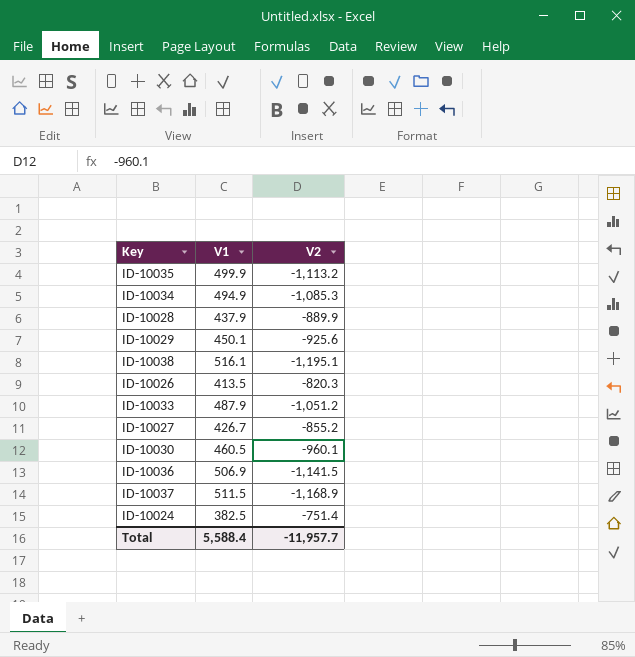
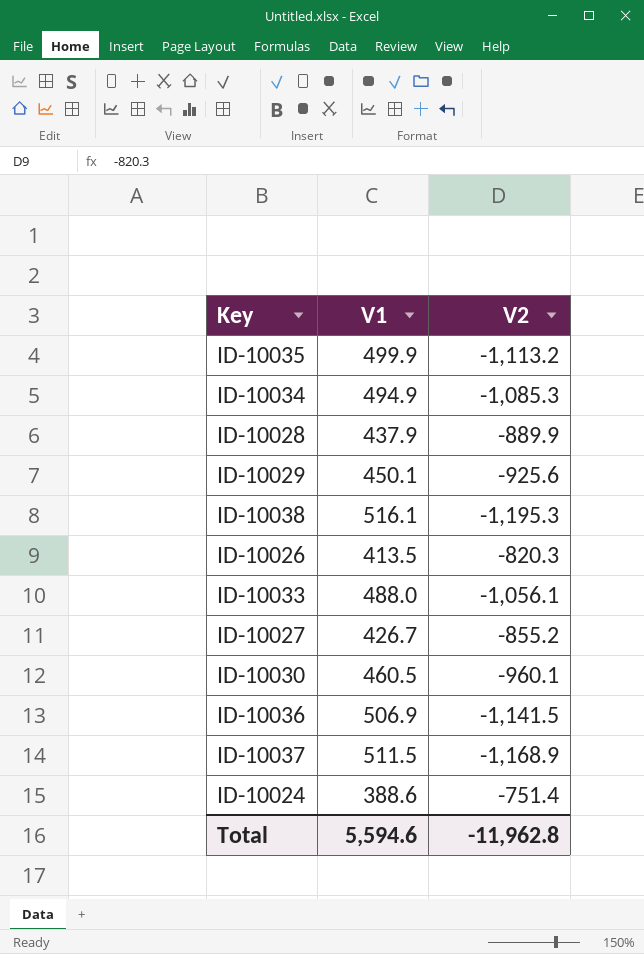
ID-10038 | V2: -1,195.1 -> -1,195.3
ID-10033 | V1: 487.9 -> 488.0
ID-10033 | V2: -1,051.2 -> -1,056.1
ID-10024 | V1: 382.5 -> 388.6
Total | V1: 5,588.4 -> 5,594.6
Total | V2: -11,957.7 -> -11,962.8

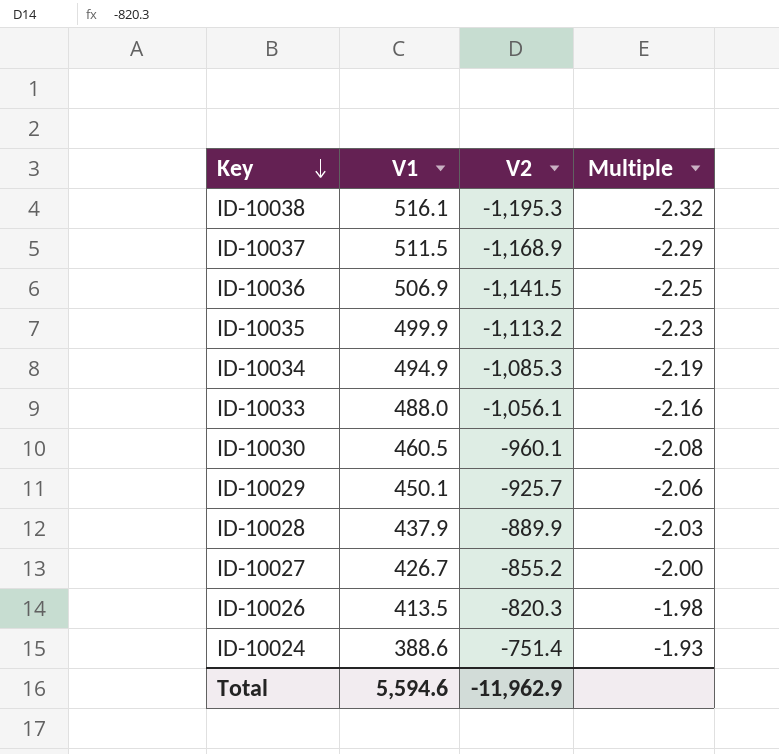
row order: none -> Key descending
column Multiple | formula: none -> [V2] / [V1]
ID-10029 | V2: -925.6 -> -925.7
Total | V2: -11,962.8 -> -11,962.9

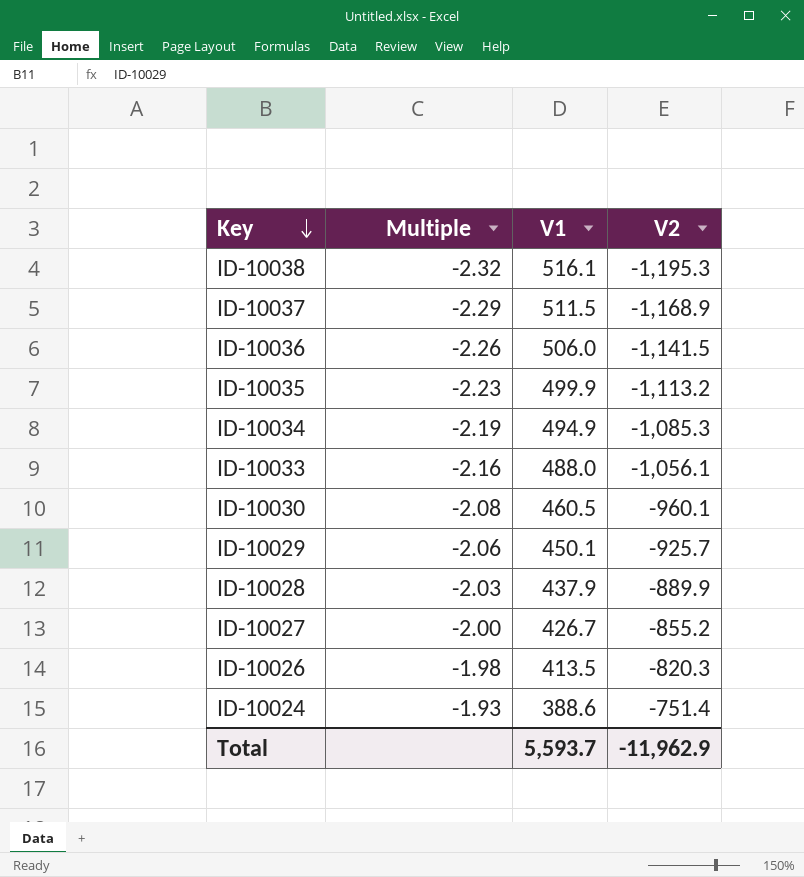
column Multiple | position: 4 -> 2
ID-10036 | Multiple: -2.25 -> -2.26
ID-10036 | V1: 506.9 -> 506.0
Total | V1: 5,594.6 -> 5,593.7

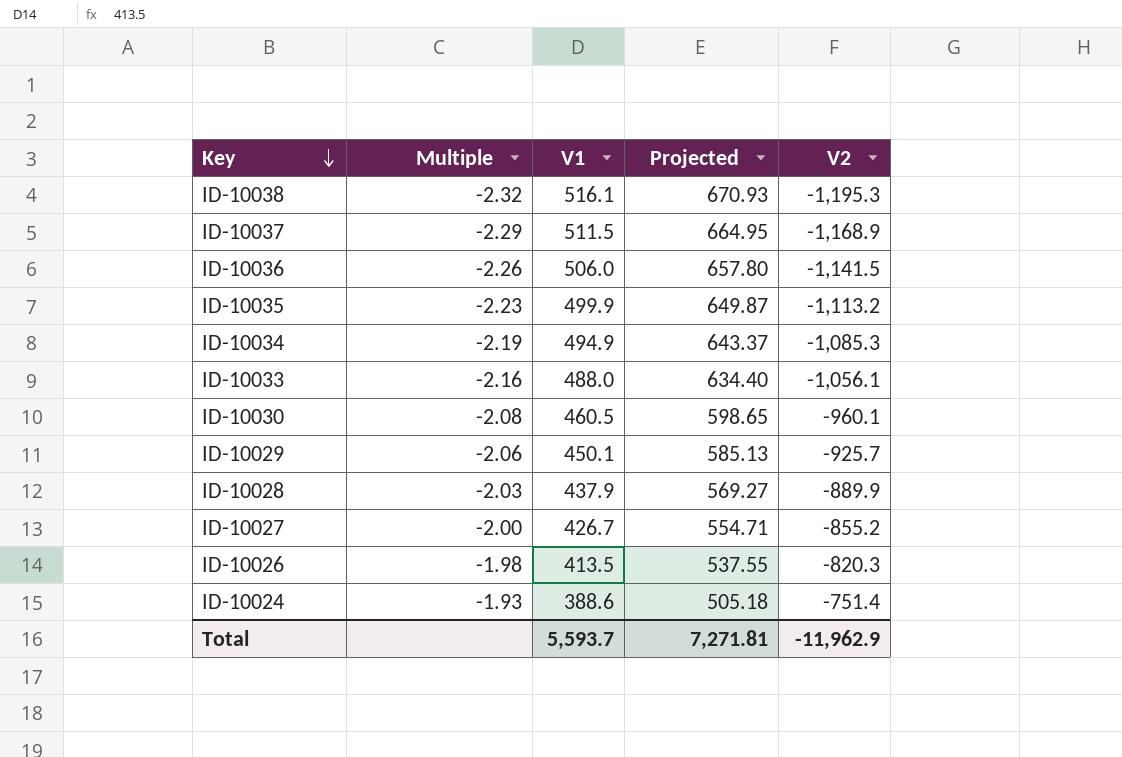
column Projected | formula: none -> [V1] * 1.3

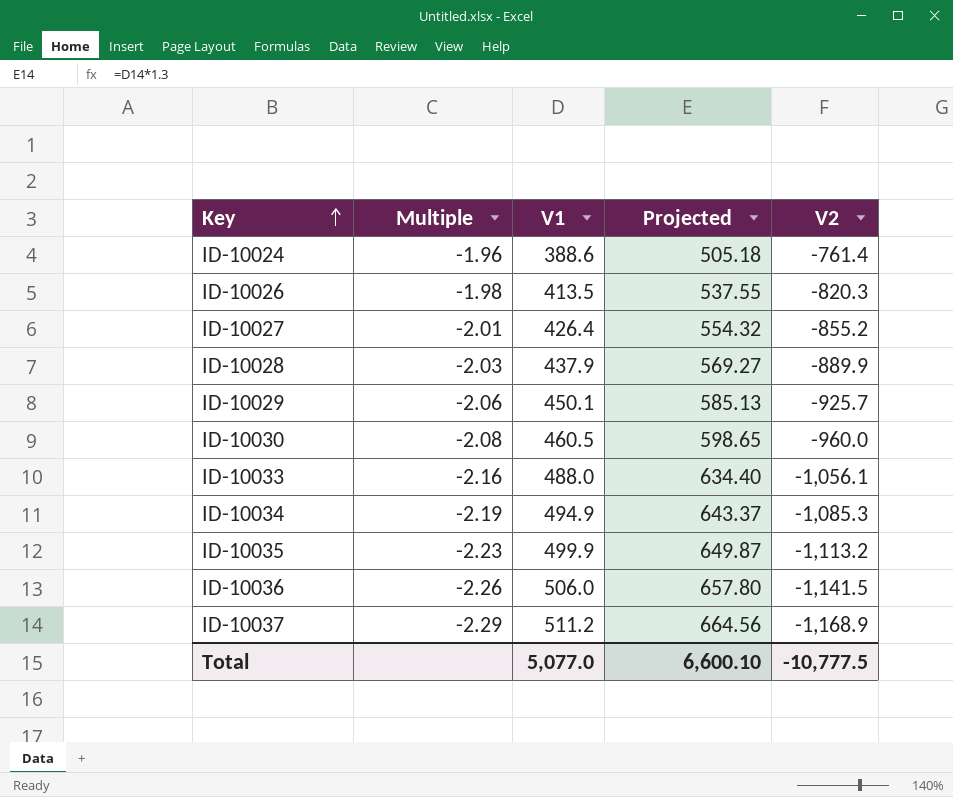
row order: Key descending -> Key ascending
row ID-10038: -2.32 | 516.1 | 670.93 | -1,195.3 -> none
ID-10024 | Multiple: -1.93 -> -1.96
ID-10024 | V2: -751.4 -> -761.4
ID-10027 | Multiple: -2.00 -> -2.01
ID-10027 | V1: 426.7 -> 426.4
ID-10027 | Projected: 554.71 -> 554.32
ID-10030 | V2: -960.1 -> -960.0
ID-10037 | V1: 511.5 -> 511.2
ID-10037 | Projected: 664.95 -> 664.56
Total | V1: 5,593.7 -> 5,077.0
Total | Projected: 7,271.81 -> 6,600.10
Total | V2: -11,962.9 -> -10,777.5

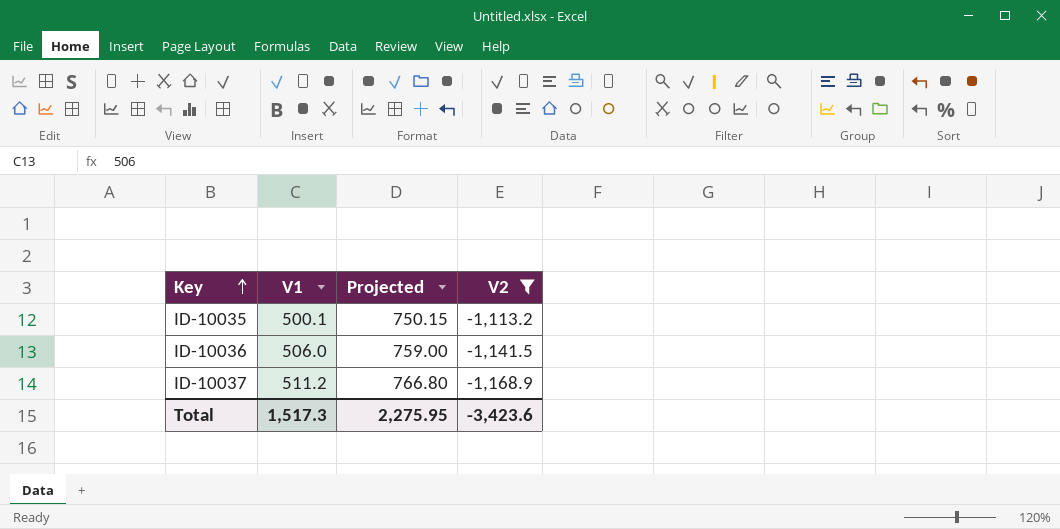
filter: none -> V2 <= -1,113.2
column Multiple | formula: [V2] / [V1] -> none
column Projected | formula: [V1] * 1.3 -> [V1] * 1.5
ID-10035 | V1: 499.9 -> 500.1
Total | V1: 5,077.0 -> 1,517.3
Total | Projected: 6,600.10 -> 2,275.95
Total | V2: -10,777.5 -> -3,423.6

